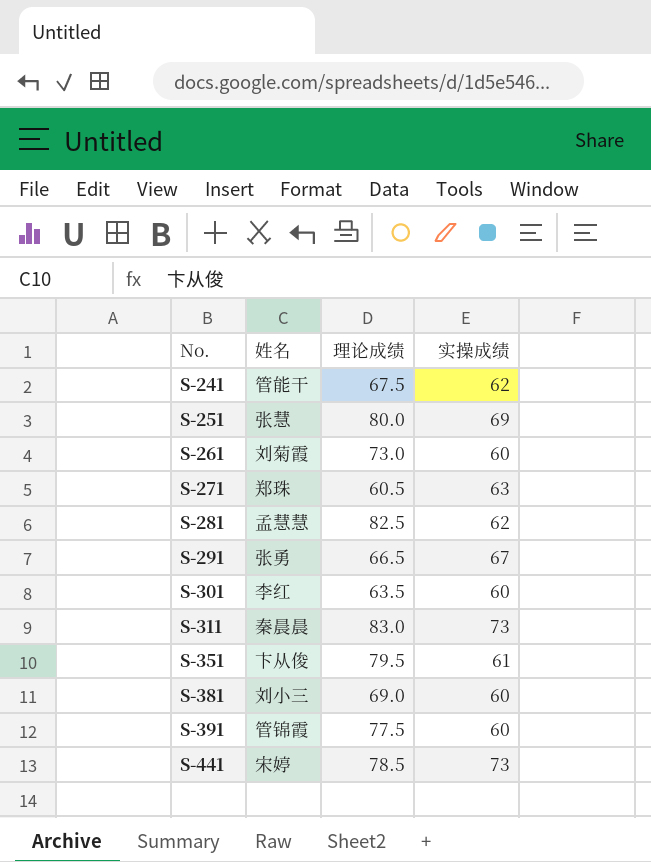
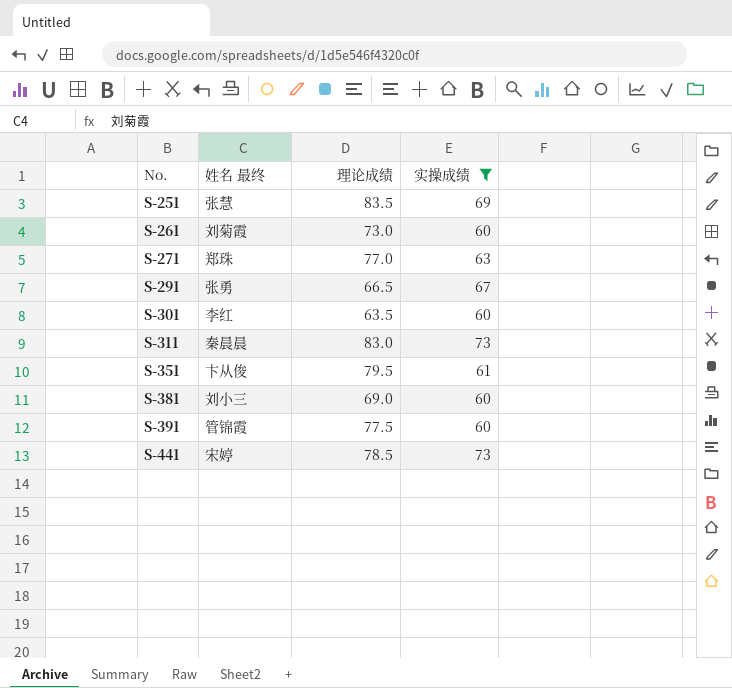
filter: none -> 实操成绩 != 62
column name: 姓名 -> 姓名 最终
S-251 | 理论成绩: 80.0 -> 83.5
S-271 | 理论成绩: 60.5 -> 77.0

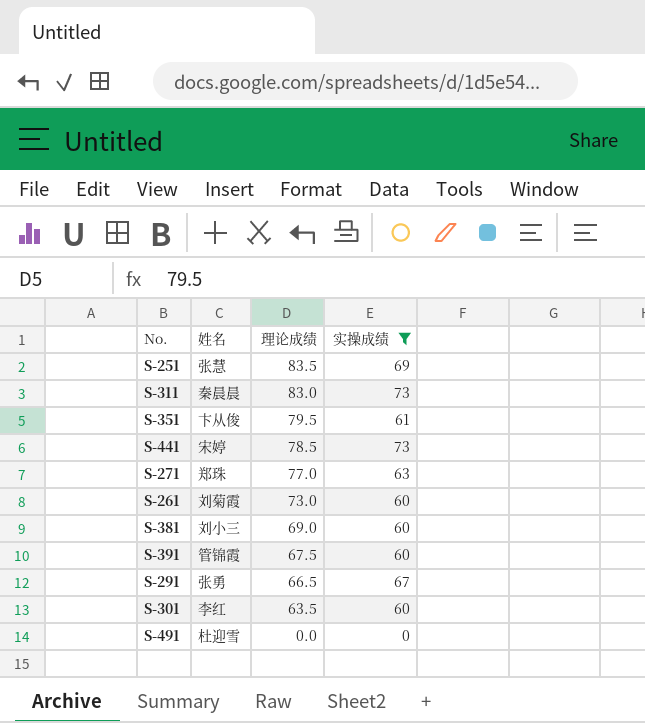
row order: No. ascending -> 理论成绩 descending
column name: 姓名 最终 -> 姓名
S-391 | 理论成绩: 77.5 -> 67.5
row S-491: none -> 杜迎雪 | 0.0 | 0

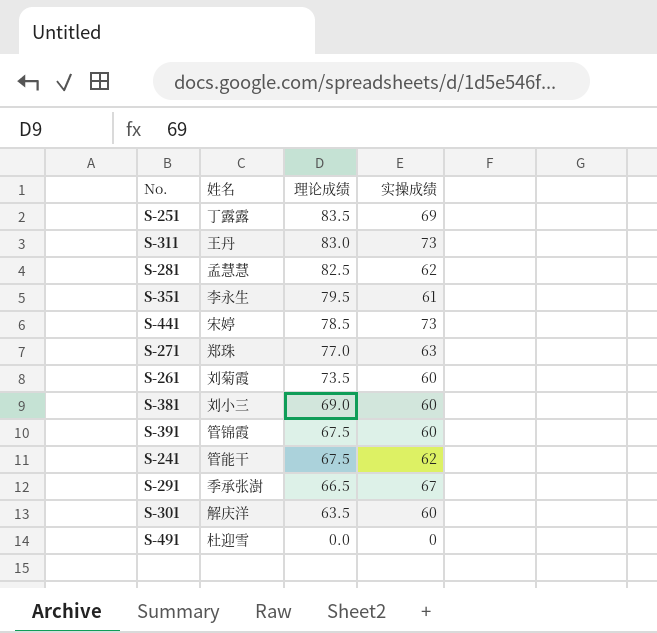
filter: 实操成绩 != 62 -> none
S-251 | 姓名: 张慧 -> 丁露露
S-311 | 姓名: 秦晨晨 -> 王丹
S-351 | 姓名: 卞从俊 -> 李永生
S-261 | 理论成绩: 73.0 -> 73.5
S-291 | 姓名: 张勇 -> 季承张澍
S-301 | 姓名: 李红 -> 解庆洋

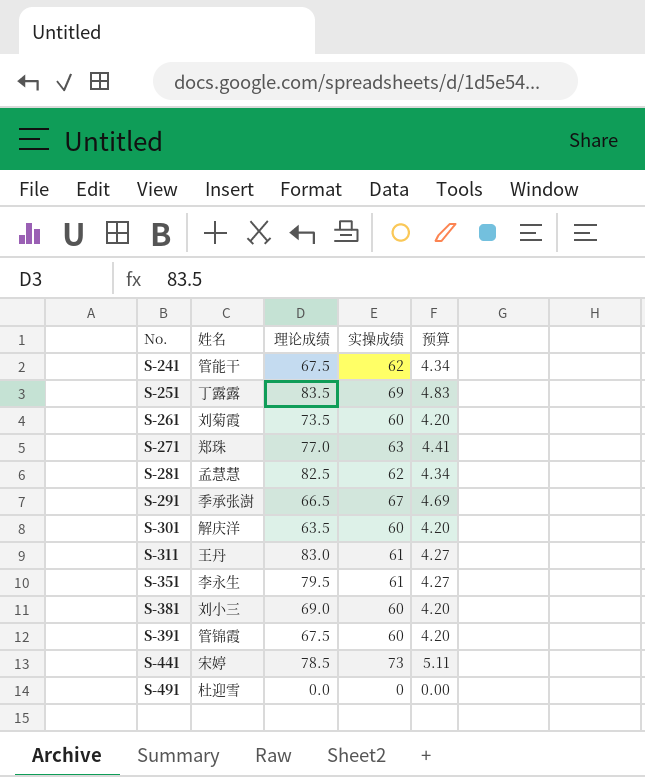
row order: 理论成绩 descending -> No. ascending
column 预算 | formula: none -> [实操成绩] * 0.07
S-311 | 实操成绩: 73 -> 61

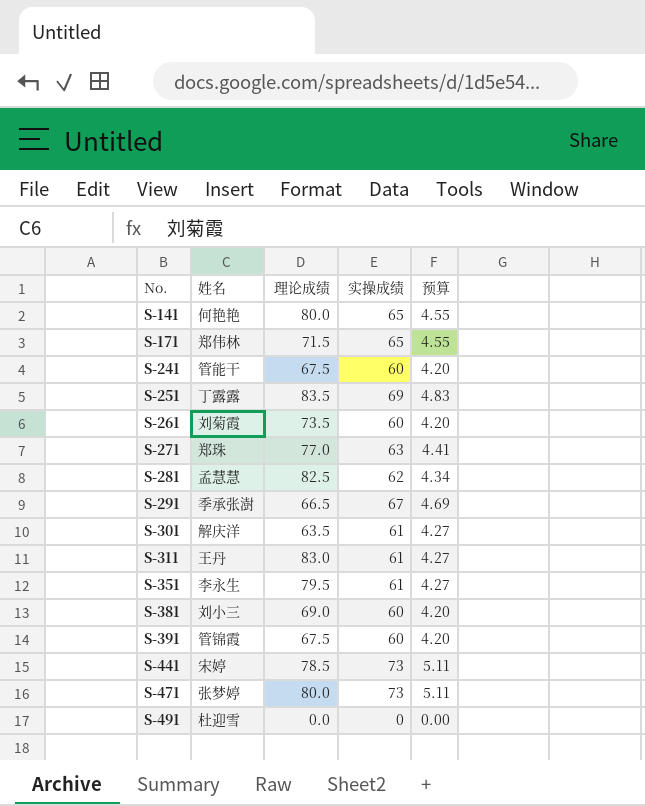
row S-141: none -> 何艳艳 | 80.0 | 65 | 4.55
row S-171: none -> 郑伟林 | 71.5 | 65 | 4.55
S-241 | 实操成绩: 62 -> 60
S-241 | 预算: 4.34 -> 4.20
S-301 | 实操成绩: 60 -> 61
S-301 | 预算: 4.20 -> 4.27
row S-471: none -> 张梦婷 | 80.0 | 73 | 5.11

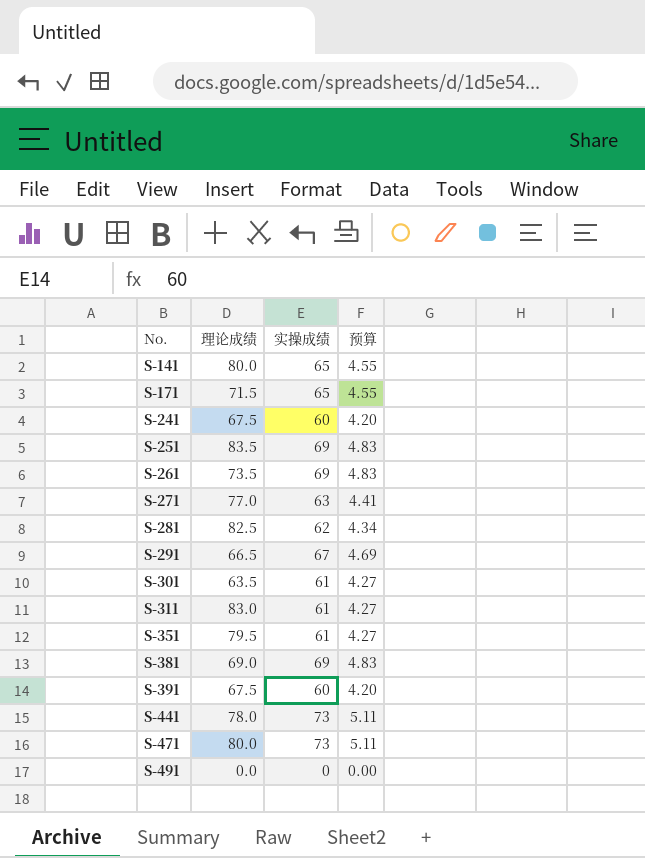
column 姓名 | position: 2 -> none
S-261 | 实操成绩: 60 -> 69
S-261 | 预算: 4.20 -> 4.83
S-381 | 实操成绩: 60 -> 69
S-381 | 预算: 4.20 -> 4.83
S-441 | 理论成绩: 78.5 -> 78.0

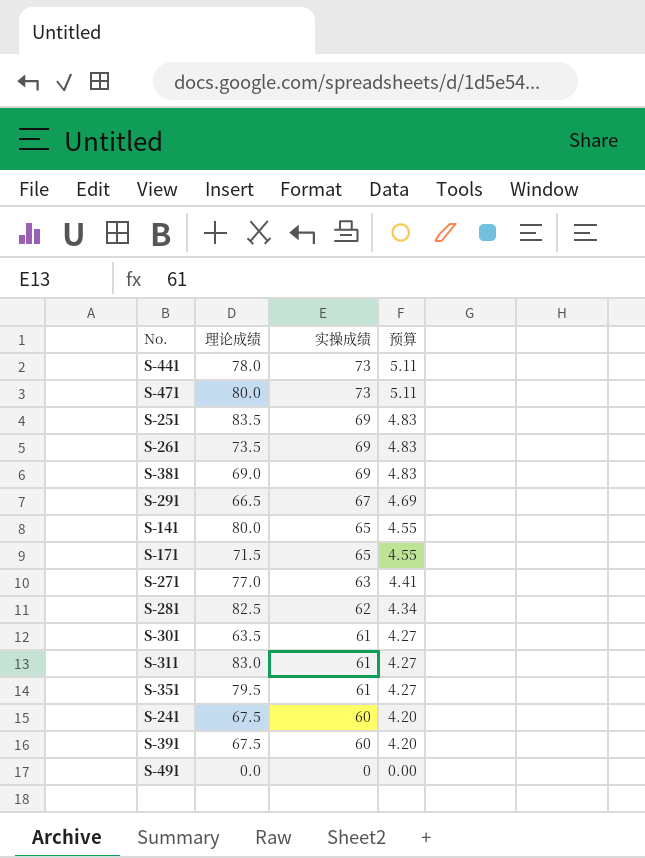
row order: No. ascending -> 实操成绩 descending

